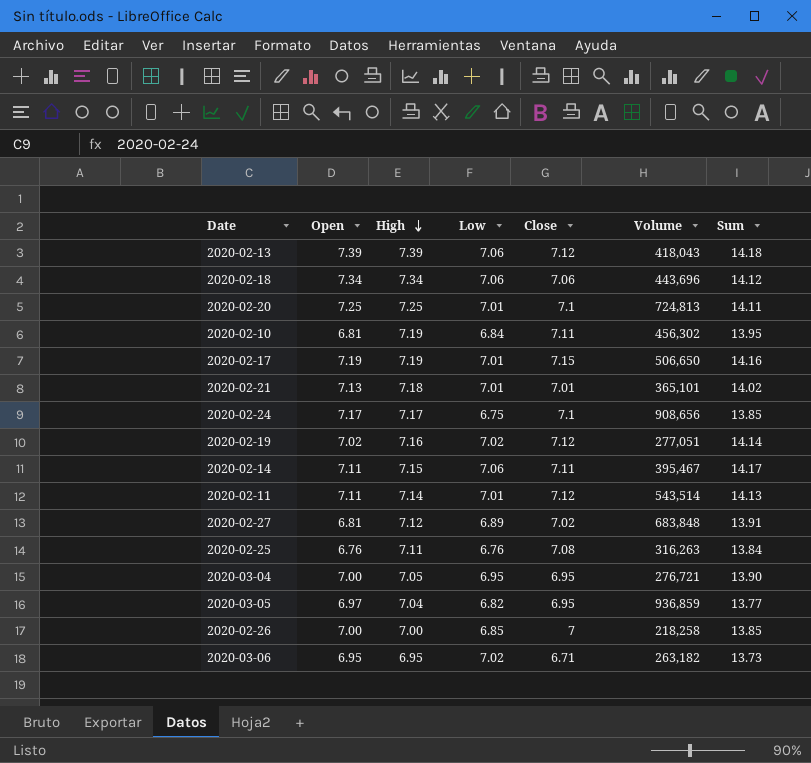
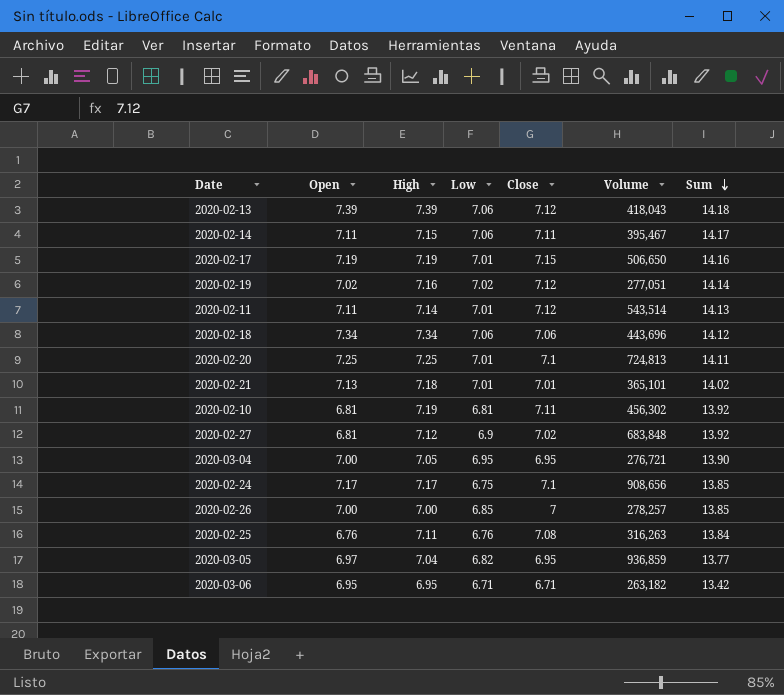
row order: High descending -> Sum descending
2020-02-10 | Low: 6.84 -> 6.81
2020-02-10 | Sum: 13.95 -> 13.92
2020-02-27 | Low: 6.89 -> 6.9
2020-02-27 | Sum: 13.91 -> 13.92
2020-02-26 | Volume: 218,258 -> 278,257
2020-03-06 | Low: 7.02 -> 6.71
2020-03-06 | Sum: 13.73 -> 13.42

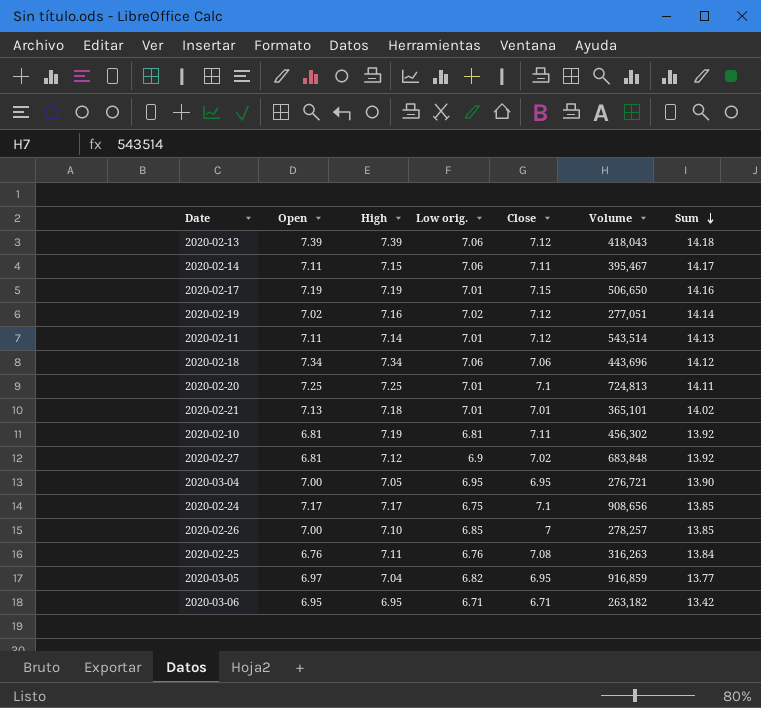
column name: Low -> Low orig.
2020-02-26 | High: 7.00 -> 7.10
2020-03-05 | Volume: 936,859 -> 916,859

